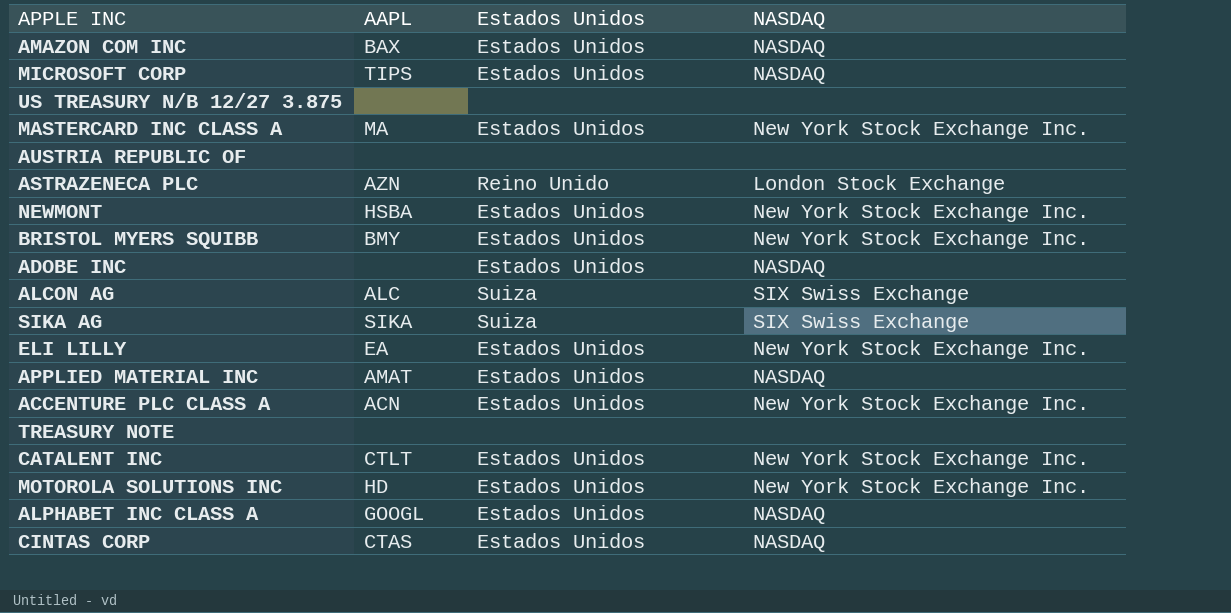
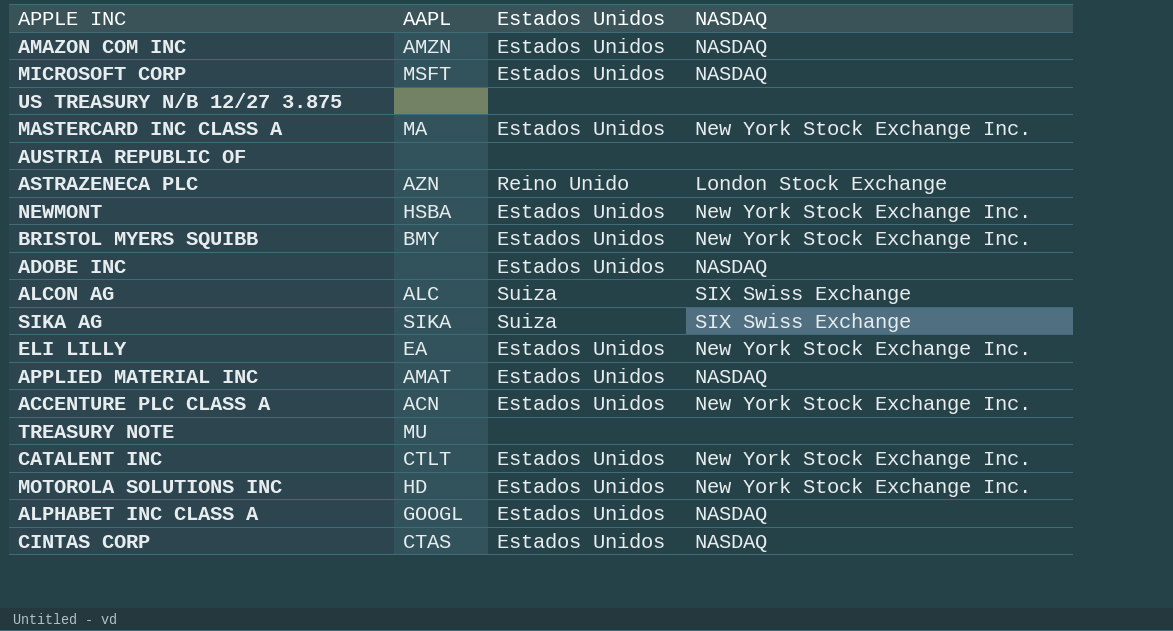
AMAZON COM INC | AAPL: BAX -> AMZN
MICROSOFT CORP | AAPL: TIPS -> MSFT
TREASURY NOTE | AAPL: none -> MU

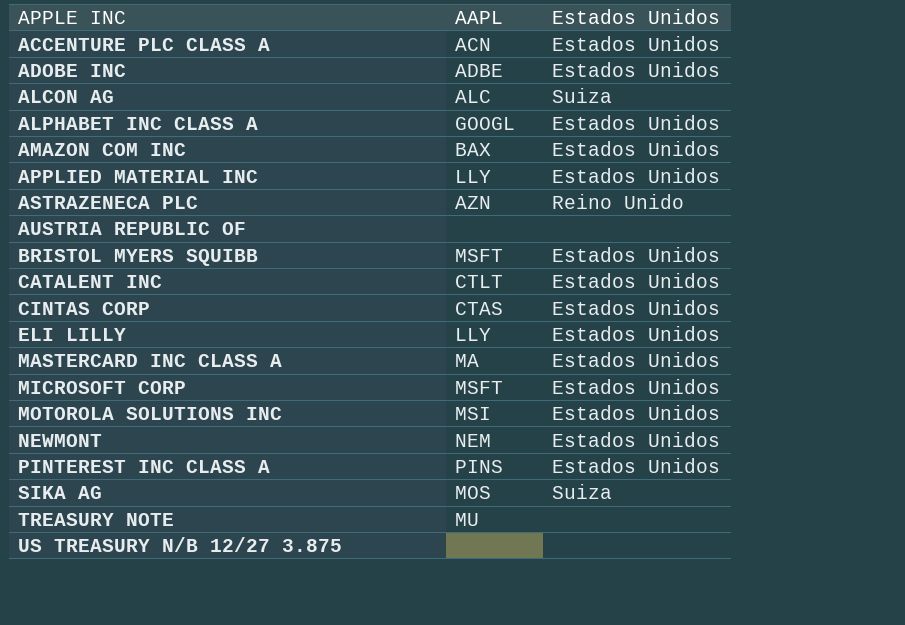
row order: none -> APPLE INC ascending
column NASDAQ | position: 4 -> none
ADOBE INC | AAPL: none -> ADBE
AMAZON COM INC | AAPL: AMZN -> BAX
APPLIED MATERIAL INC | AAPL: AMAT -> LLY
BRISTOL MYERS SQUIBB | AAPL: BMY -> MSFT
ELI LILLY | AAPL: EA -> LLY
MOTOROLA SOLUTIONS INC | AAPL: HD -> MSI
NEWMONT | AAPL: HSBA -> NEM
row PINTEREST INC CLASS A: none -> PINS | Estados Unidos
SIKA AG | AAPL: SIKA -> MOS

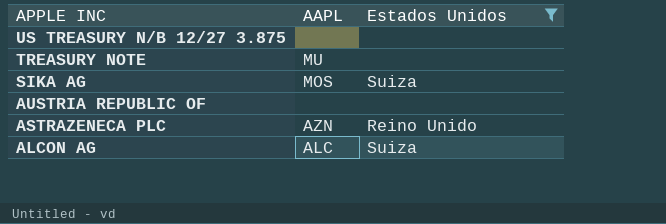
filter: none -> Estados Unidos != Estados Unidos
row order: APPLE INC ascending -> APPLE INC descending

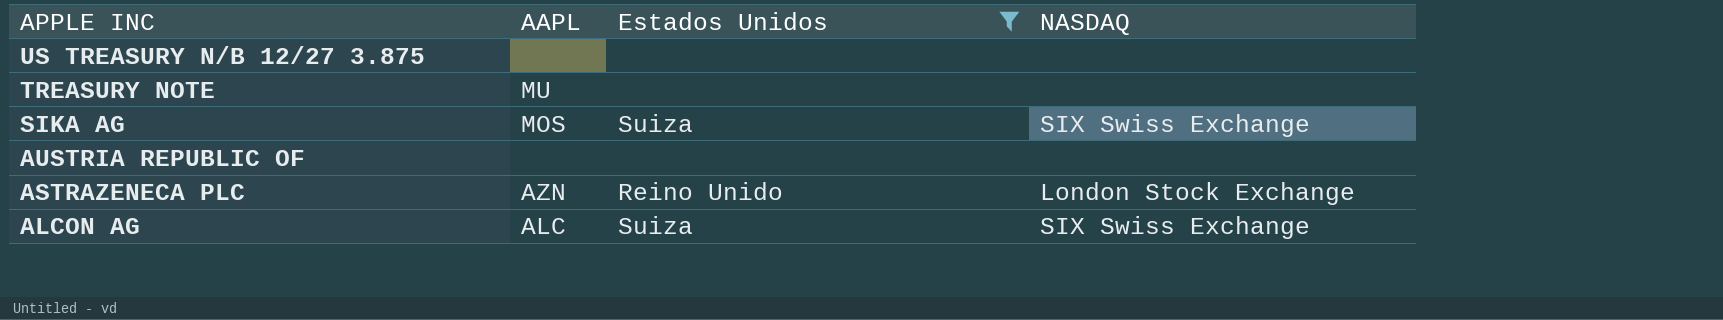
column NASDAQ | position: none -> 4

